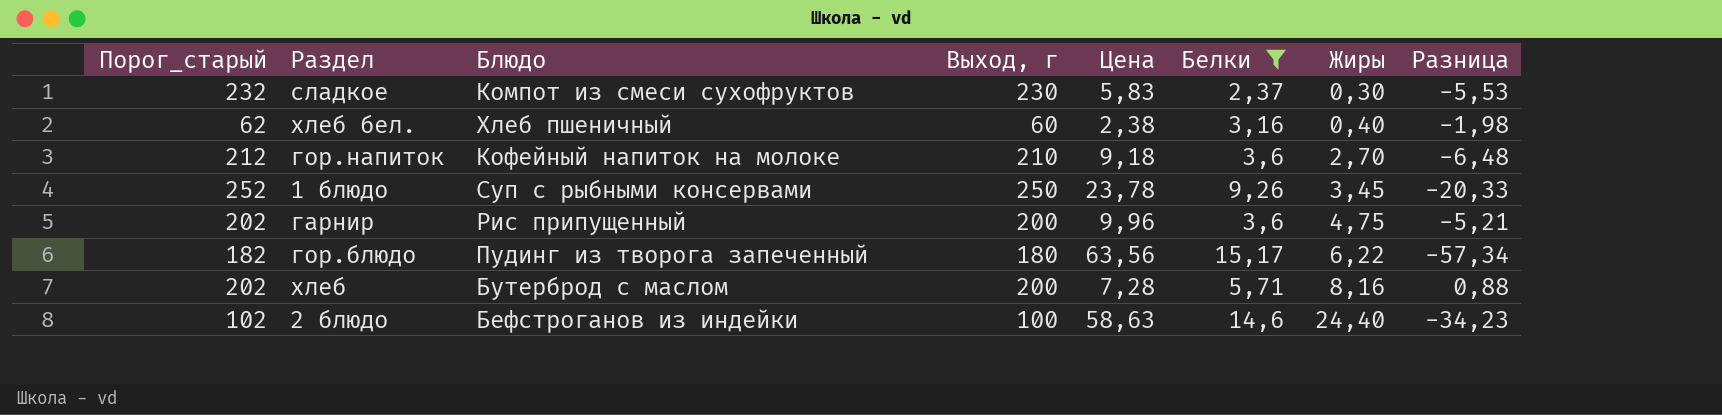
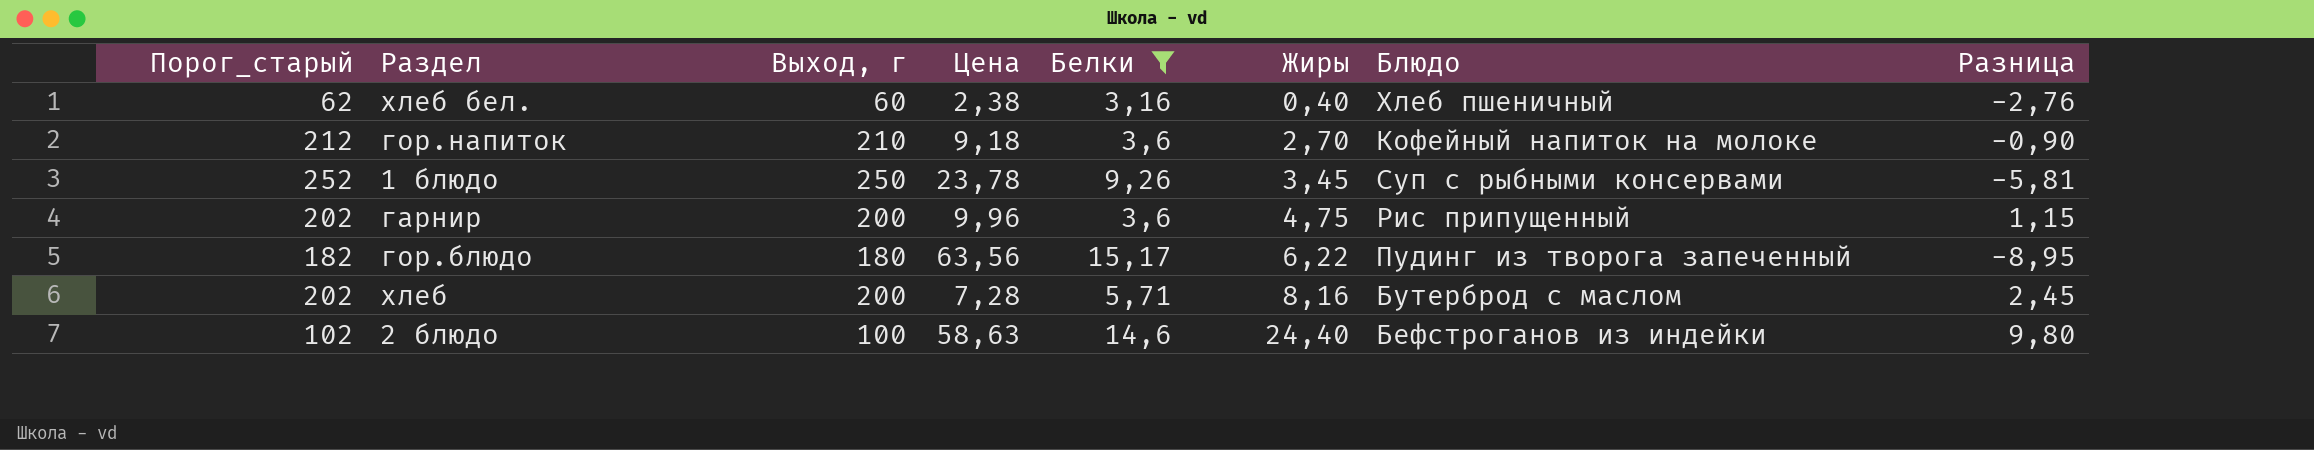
column Блюдо | position: 3 -> 7
column Разница | formula: [Жиры] - [Цена] -> [Жиры] - [Белки]
row сладкое: 232 | Компот из смеси сухофруктов | 230 | 5,83 | 2,37 | 0,30 | -5,53 -> none

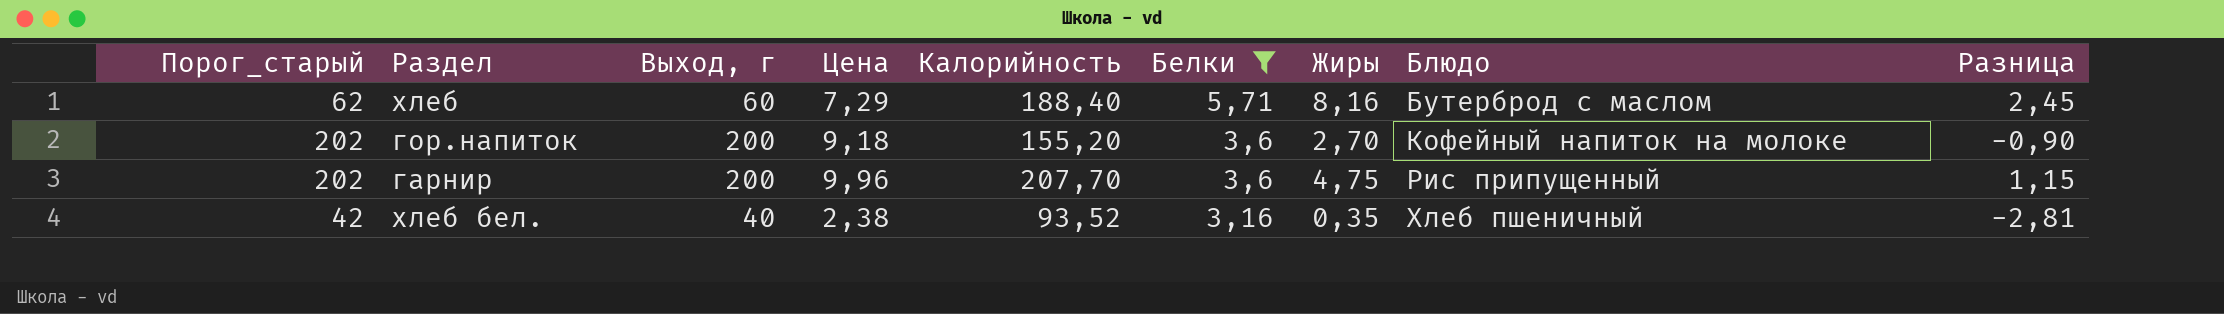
row order: Жиры ascending -> Белки descending
column Калорийность | position: none -> 5
row 1 блюдо: 252 | 250 | 23,78 | 9,26 | 3,45 | Суп с рыбными консервами | -5,81 -> none
row гор.блюдо: 182 | 180 | 63,56 | 15,17 | 6,22 | Пудинг из творога запеченный | -8,95 -> none
row 2 блюдо: 102 | 100 | 58,63 | 14,6 | 24,40 | Бефстроганов из индейки | 9,80 -> none
хлеб | Порог_старый: 202 -> 62
хлеб | Выход, г: 200 -> 60
хлеб | Цена: 7,28 -> 7,29
гор.напиток | Порог_старый: 212 -> 202
гор.напиток | Выход, г: 210 -> 200
хлеб бел. | Порог_старый: 62 -> 42
хлеб бел. | Выход, г: 60 -> 40
хлеб бел. | Жиры: 0,40 -> 0,35
хлеб бел. | Разница: -2,76 -> -2,81

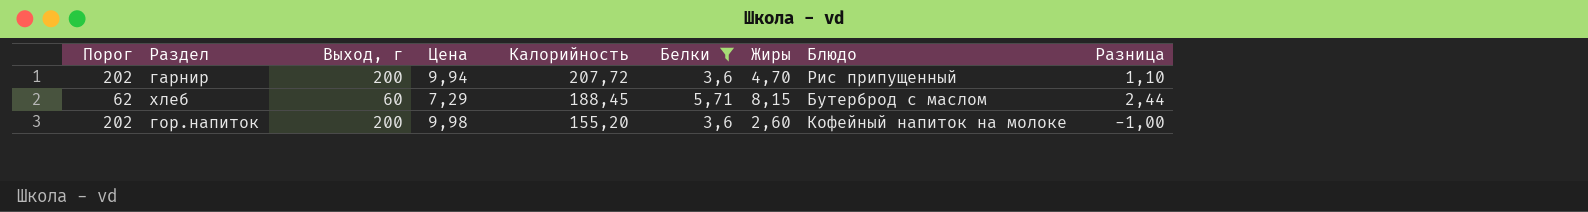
row order: Белки descending -> Калорийность descending
column name: Порог_старый -> Порог
row хлеб бел.: 42 | 40 | 2,38 | 93,52 | 3,16 | 0,35 | Хлеб пшеничный | -2,81 -> none
гарнир | Цена: 9,96 -> 9,94
гарнир | Калорийность: 207,70 -> 207,72
гарнир | Жиры: 4,75 -> 4,70
гарнир | Разница: 1,15 -> 1,10
хлеб | Калорийность: 188,40 -> 188,45
хлеб | Жиры: 8,16 -> 8,15
хлеб | Разница: 2,45 -> 2,44
гор.напиток | Цена: 9,18 -> 9,98
гор.напиток | Жиры: 2,70 -> 2,60
гор.напиток | Разница: -0,90 -> -1,00

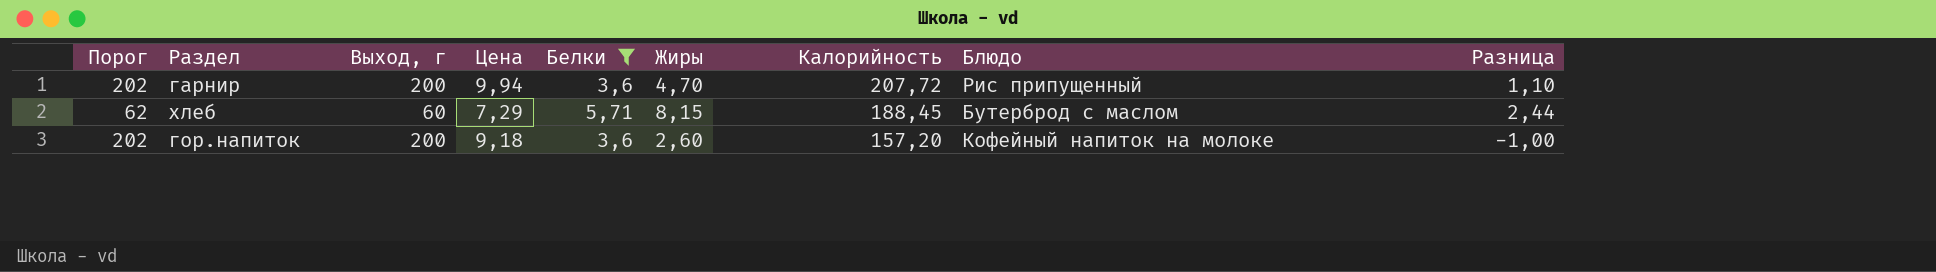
column Калорийность | position: 5 -> 7
гор.напиток | Цена: 9,98 -> 9,18
гор.напиток | Калорийность: 155,20 -> 157,20

